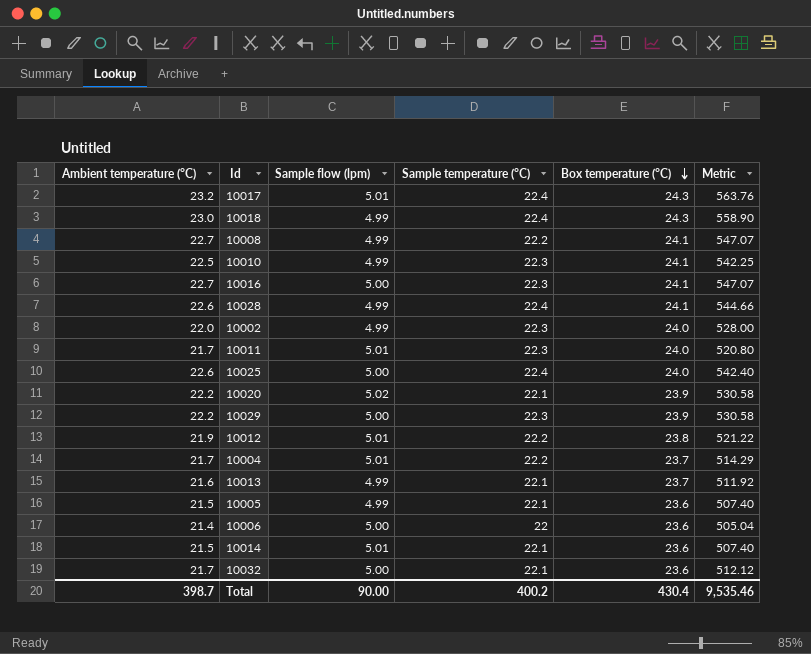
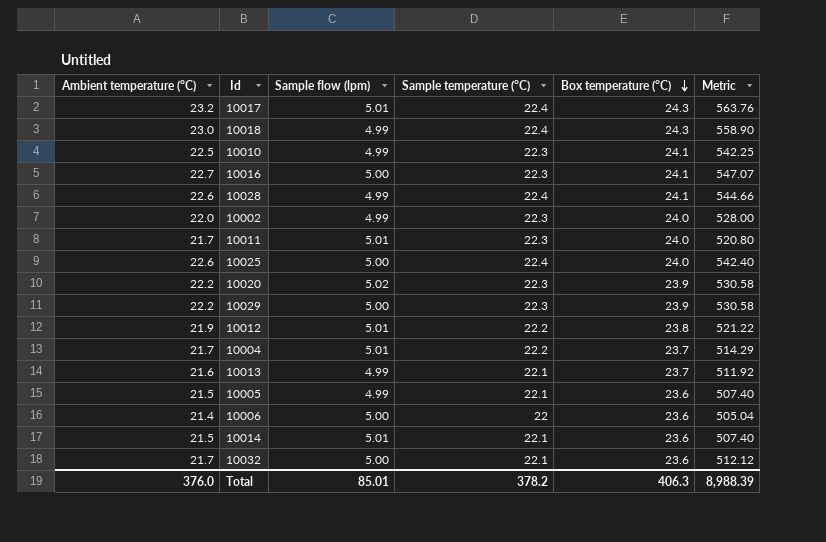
row 10008: 22.7 | 4.99 | 22.2 | 24.1 | 547.07 -> none
10020 | Sample temperature (°C): 22.1 -> 22.3
Total | Ambient temperature (°C): 398.7 -> 376.0
Total | Sample flow (lpm): 90.00 -> 85.01
Total | Sample temperature (°C): 400.2 -> 378.2
Total | Box temperature (°C): 430.4 -> 406.3
Total | Metric: 9,535.46 -> 8,988.39

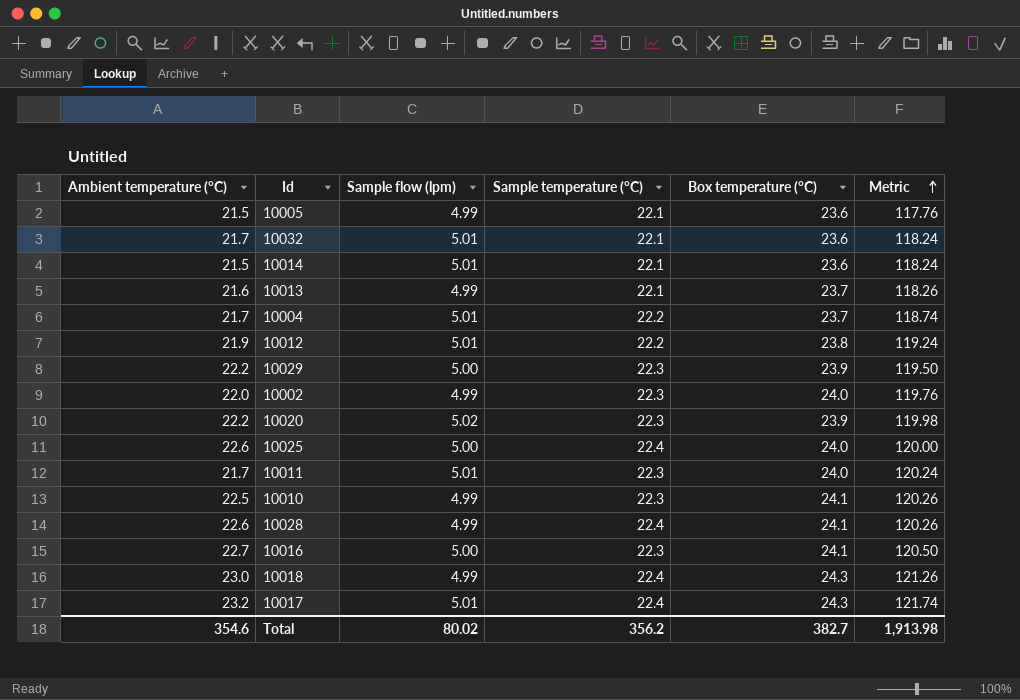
row order: Box temperature (°C) descending -> Metric ascending
column Metric | formula: [Ambient temperature (°C)] * [Box temperature (°C)] -> [Sample flow (lpm)] * [Box temperature (°C)]
row 10006: 21.4 | 5.00 | 22 | 23.6 | 505.04 -> none
10032 | Sample flow (lpm): 5.00 -> 5.01
Total | Ambient temperature (°C): 376.0 -> 354.6
Total | Sample flow (lpm): 85.01 -> 80.02
Total | Sample temperature (°C): 378.2 -> 356.2
Total | Box temperature (°C): 406.3 -> 382.7
Total | Metric: 8,988.39 -> 1,913.98

